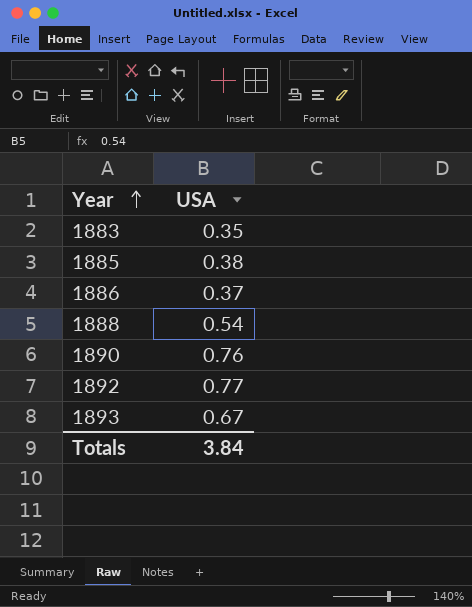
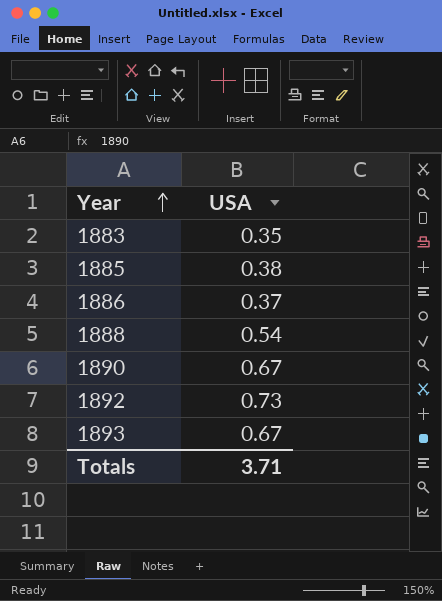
1890 | USA: 0.76 -> 0.67
1892 | USA: 0.77 -> 0.73
Totals | USA: 3.84 -> 3.71

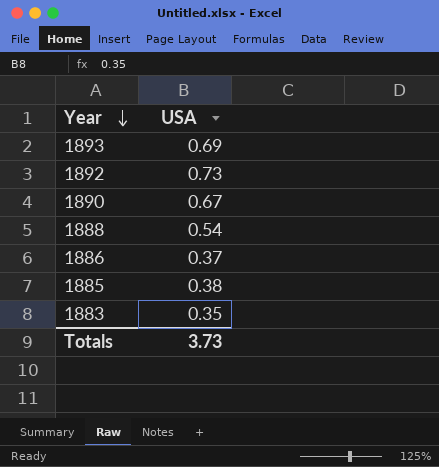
row order: Year ascending -> Year descending
1893 | USA: 0.67 -> 0.69
Totals | USA: 3.71 -> 3.73

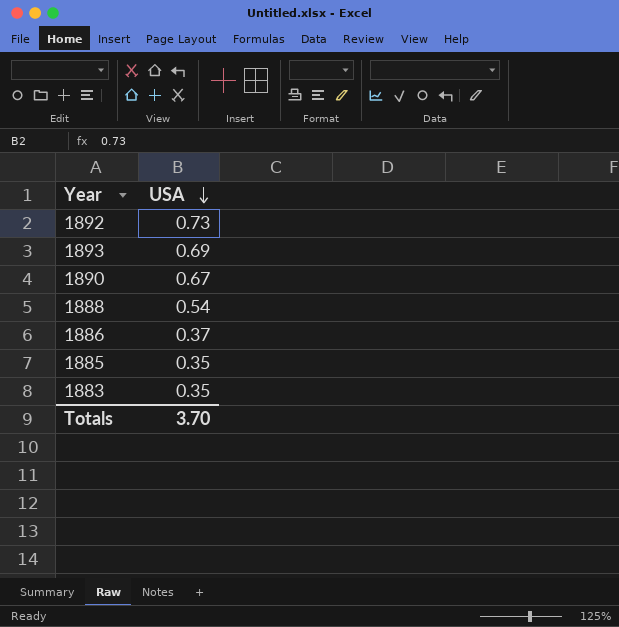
row order: Year descending -> USA descending
1885 | USA: 0.38 -> 0.35
Totals | USA: 3.73 -> 3.70

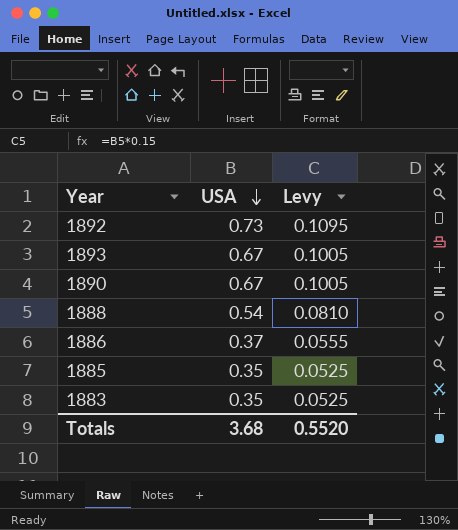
column Levy | formula: none -> [USA] * 0.15
1893 | USA: 0.69 -> 0.67
Totals | USA: 3.70 -> 3.68

